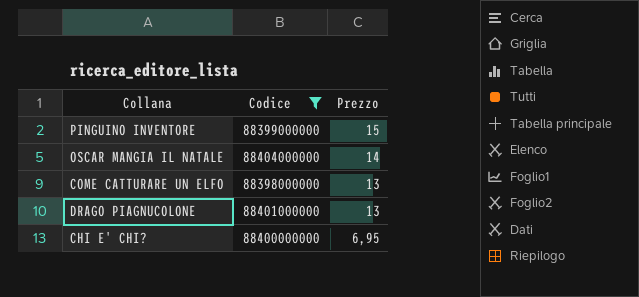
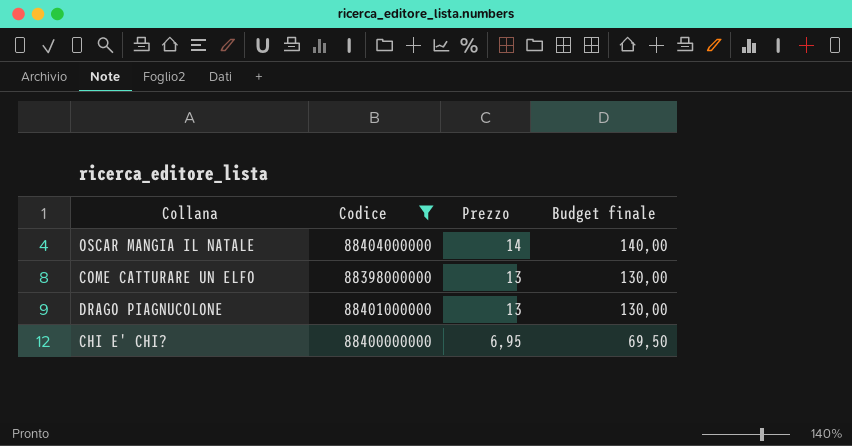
column Budget finale | formula: none -> [Prezzo] * 10
row PINGUINO INVENTORE: 88399000000 | 15 -> none

